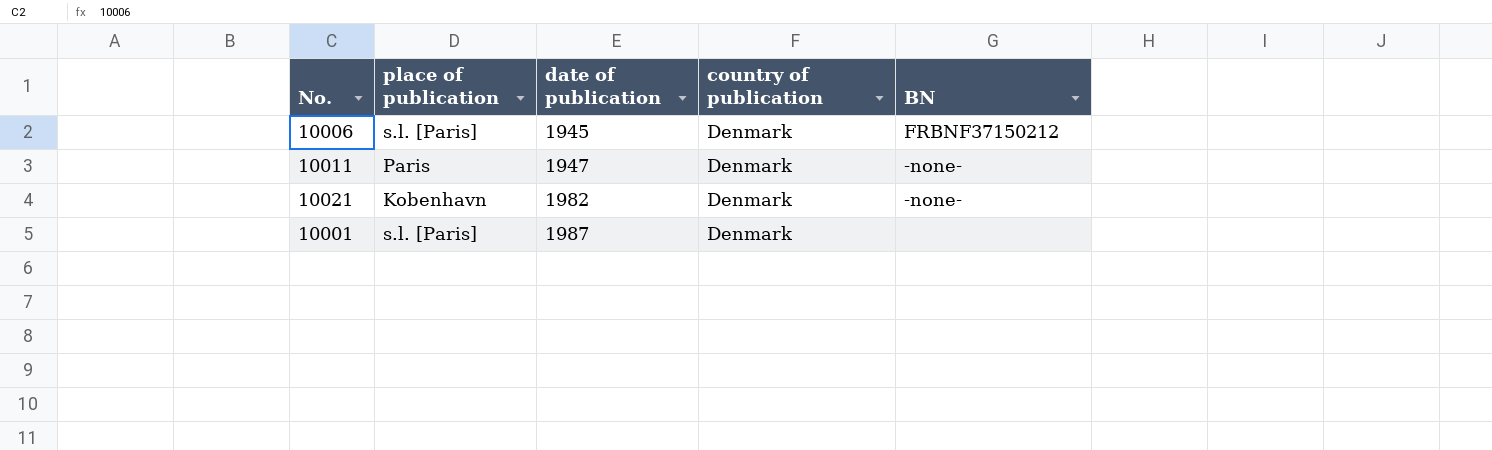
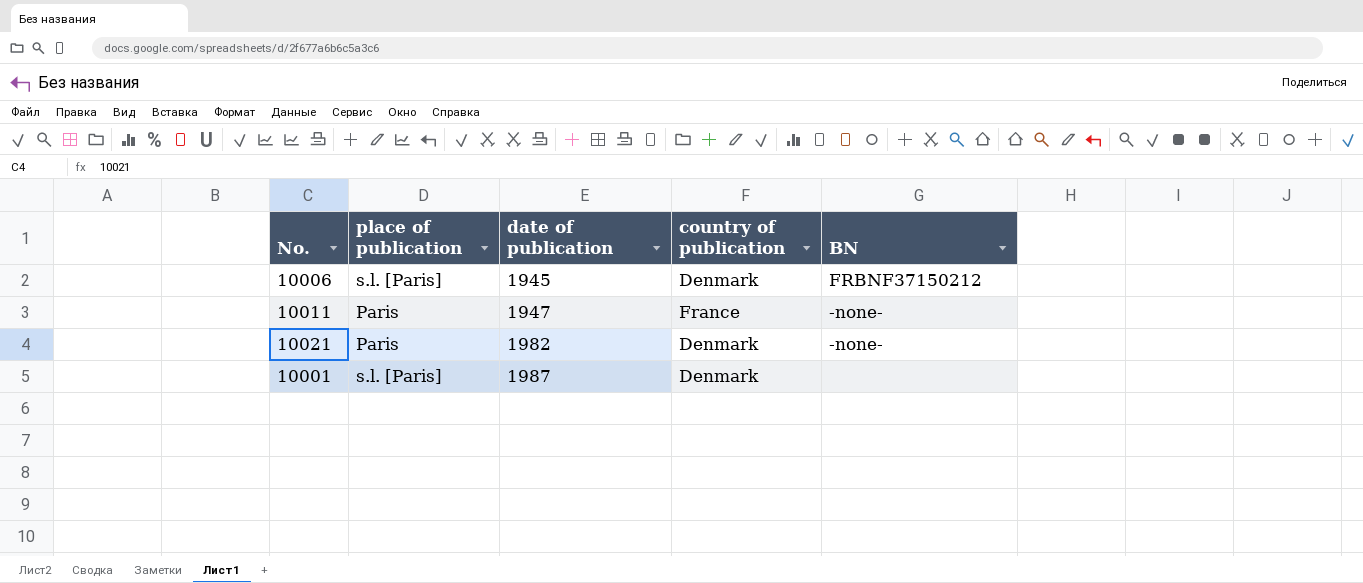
10011 | country of publication: Denmark -> France
10021 | place of publication: Kobenhavn -> Paris

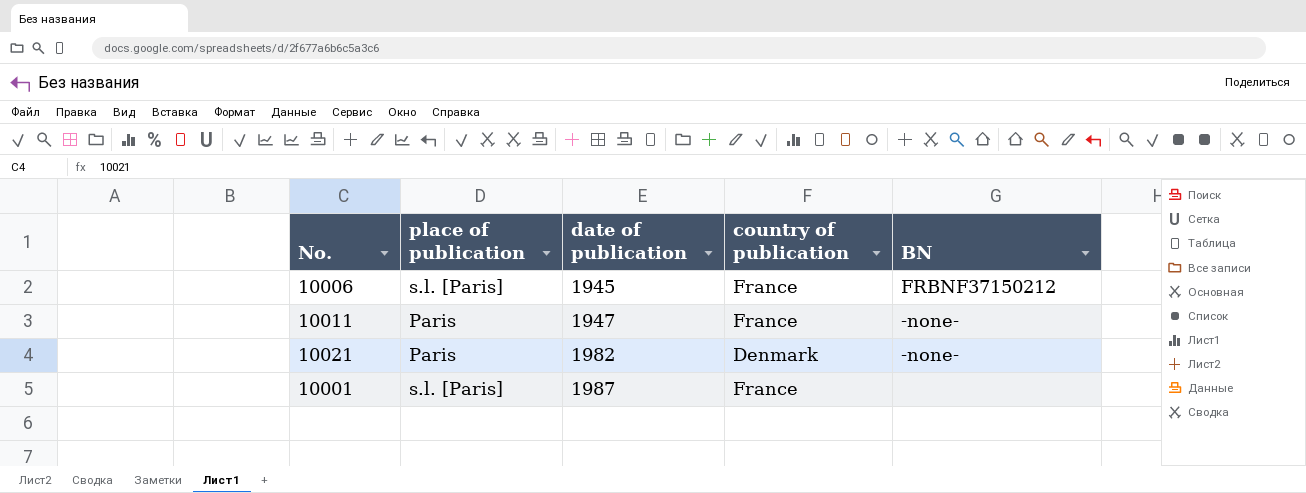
10006 | country of publication: Denmark -> France
10001 | country of publication: Denmark -> France

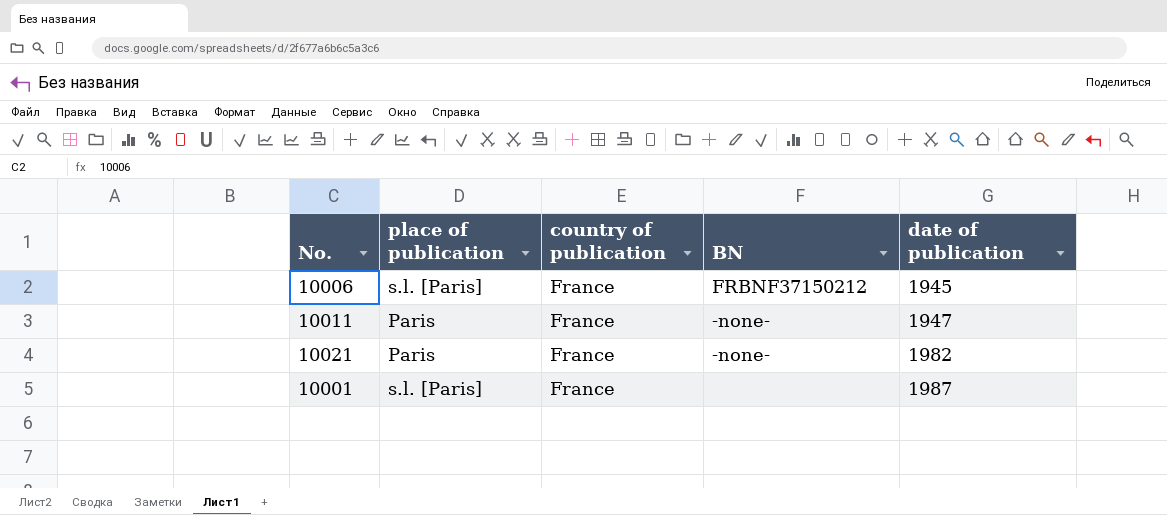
column date of publication | position: 3 -> 5
10021 | country of publication: Denmark -> France

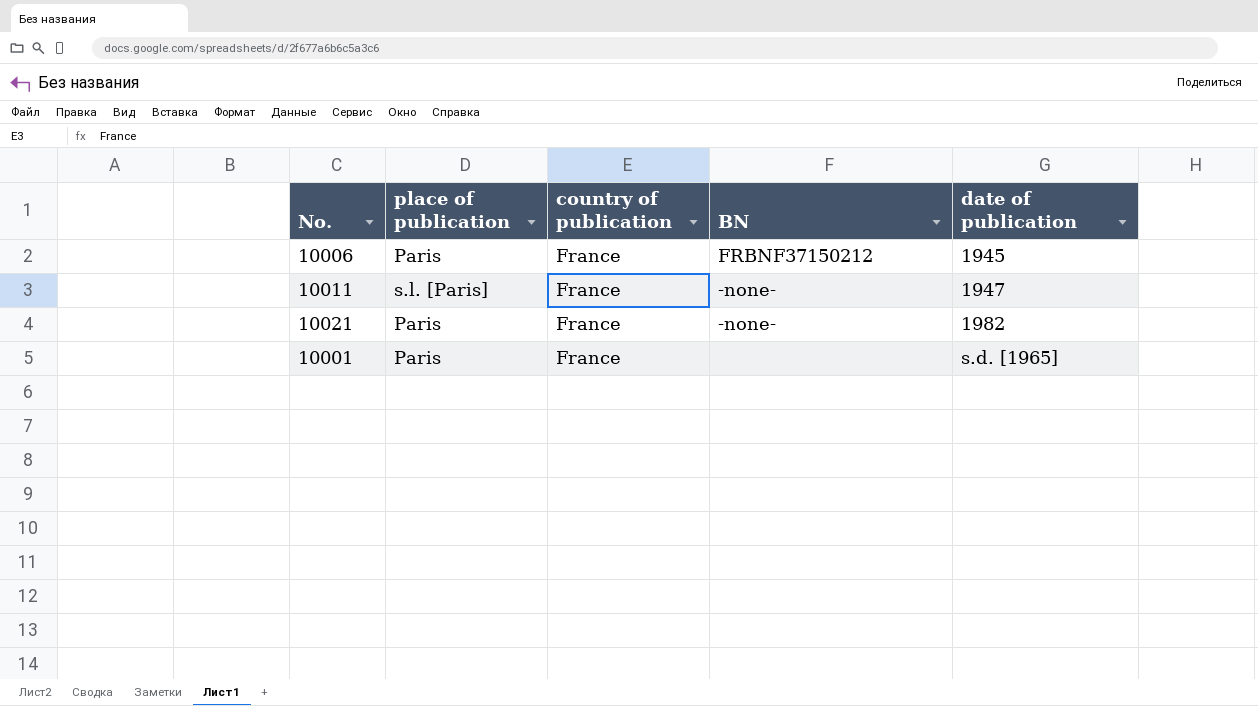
10006 | place of publication: s.l. [Paris] -> Paris
10011 | place of publication: Paris -> s.l. [Paris]
10001 | place of publication: s.l. [Paris] -> Paris
10001 | date of publication: 1987 -> s.d. [1965]

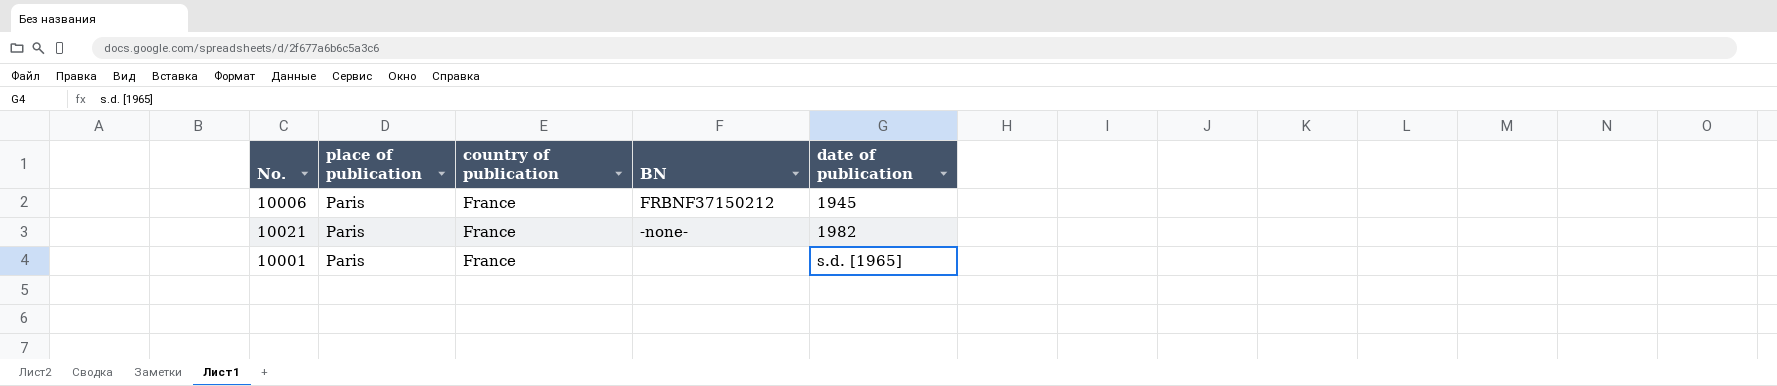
row 10011: s.l. [Paris] | France | -none- | 1947 -> none

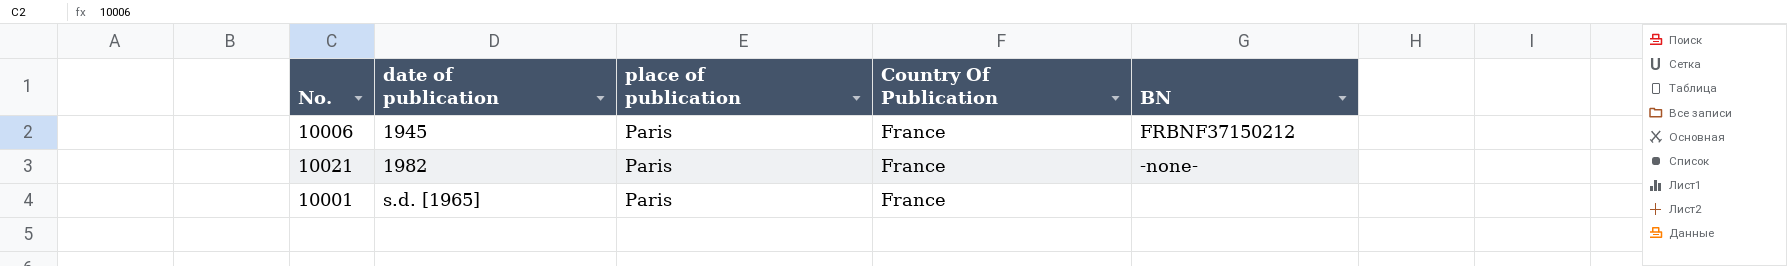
column date of publication | position: 5 -> 2
column name: country of publication -> Country Of Publication

